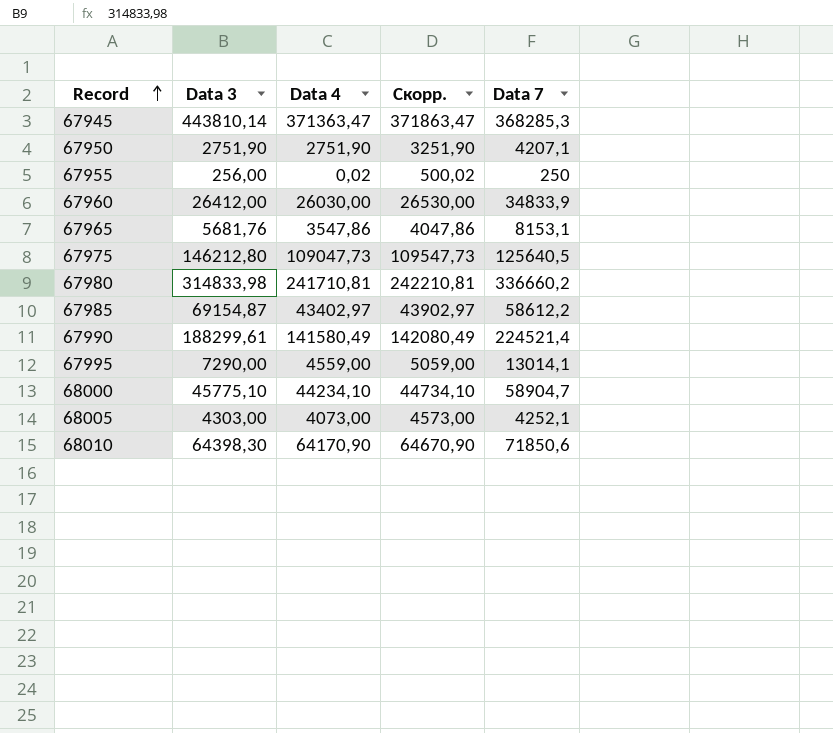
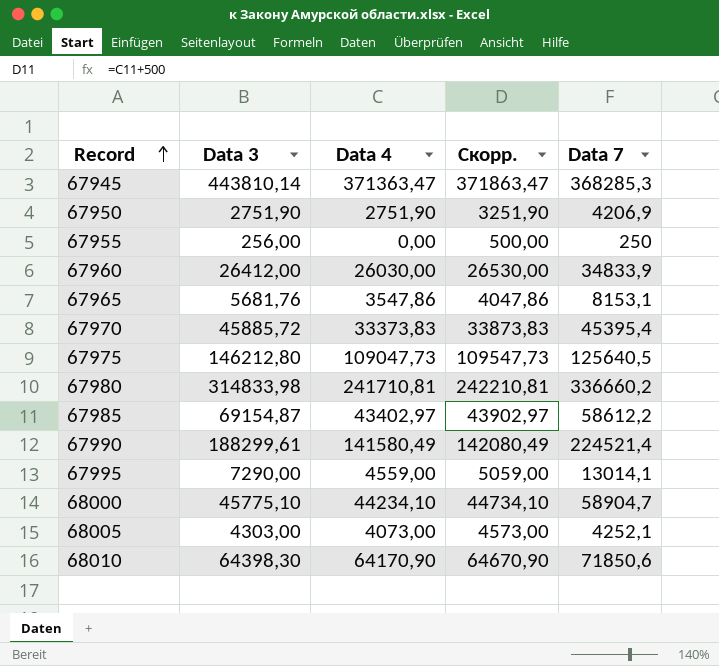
67950 | Data 7: 4207,1 -> 4206,9
67955 | Data 4: 0,02 -> 0,00
67955 | Скорр.: 500,02 -> 500,00
row 67970: none -> 45885,72 | 33373,83 | 33873,83 | 45395,4

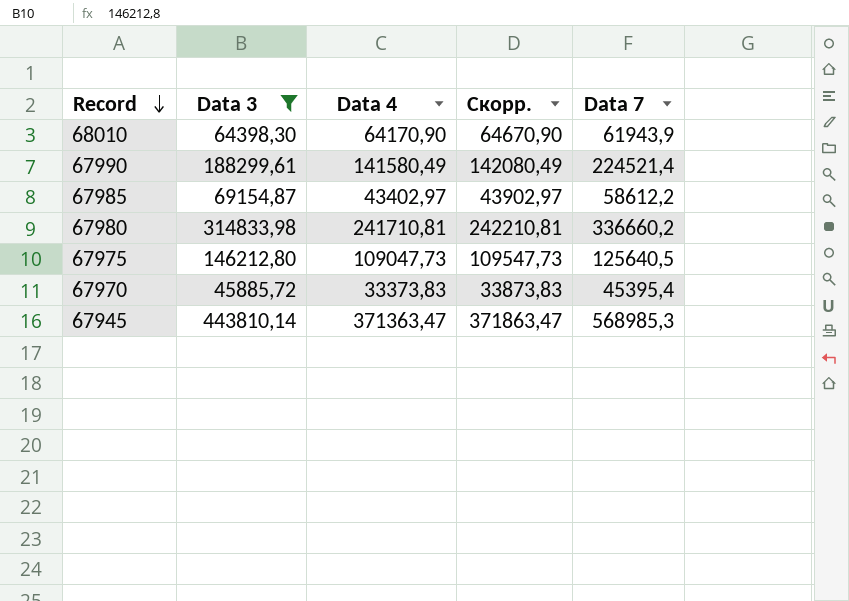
filter: none -> Data 3 >= 45885,72
row order: Record ascending -> Record descending
68010 | Data 7: 71850,6 -> 61943,9
67945 | Data 7: 368285,3 -> 568985,3

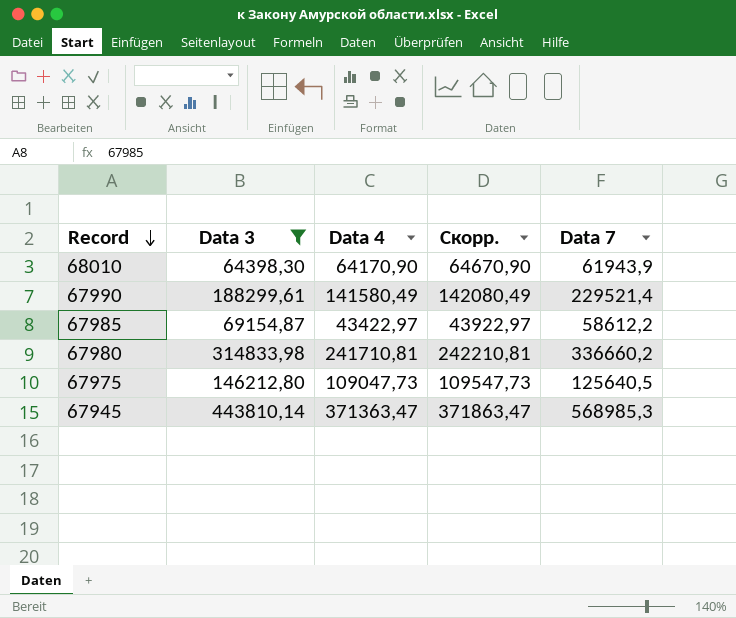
row 67970: 45885,72 | 33373,83 | 33873,83 | 45395,4 -> none
67990 | Data 7: 224521,4 -> 229521,4
67985 | Data 4: 43402,97 -> 43422,97
67985 | Скорр.: 43902,97 -> 43922,97

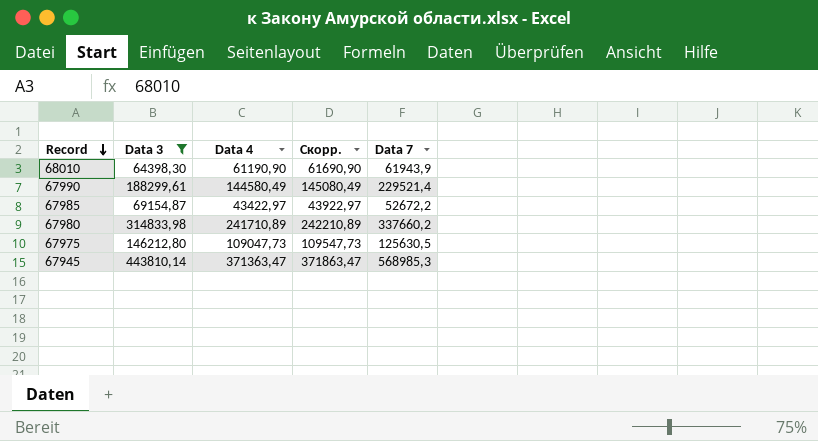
68010 | Data 4: 64170,90 -> 61190,90
68010 | Скорр.: 64670,90 -> 61690,90
67990 | Data 4: 141580,49 -> 144580,49
67990 | Скорр.: 142080,49 -> 145080,49
67985 | Data 7: 58612,2 -> 52672,2
67980 | Data 4: 241710,81 -> 241710,89
67980 | Скорр.: 242210,81 -> 242210,89
67980 | Data 7: 336660,2 -> 337660,2
67975 | Data 7: 125640,5 -> 125630,5

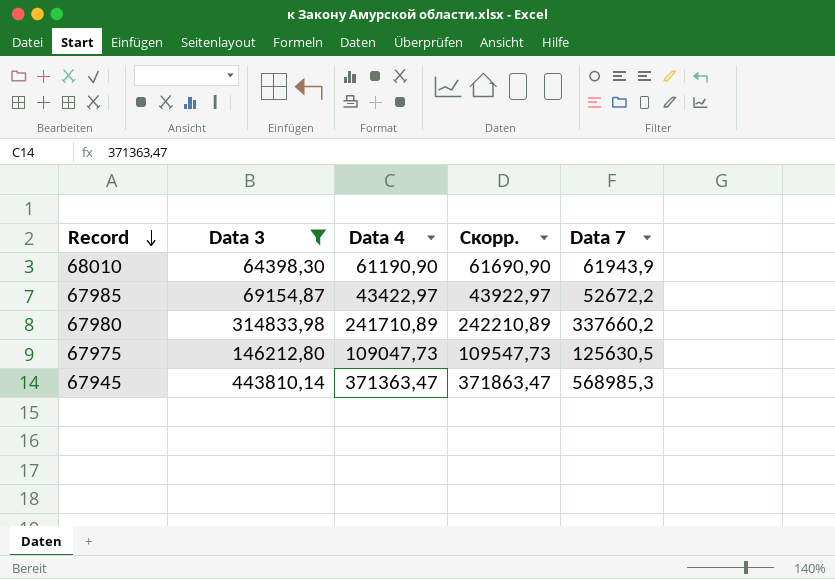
row 67990: 188299,61 | 144580,49 | 145080,49 | 229521,4 -> none

